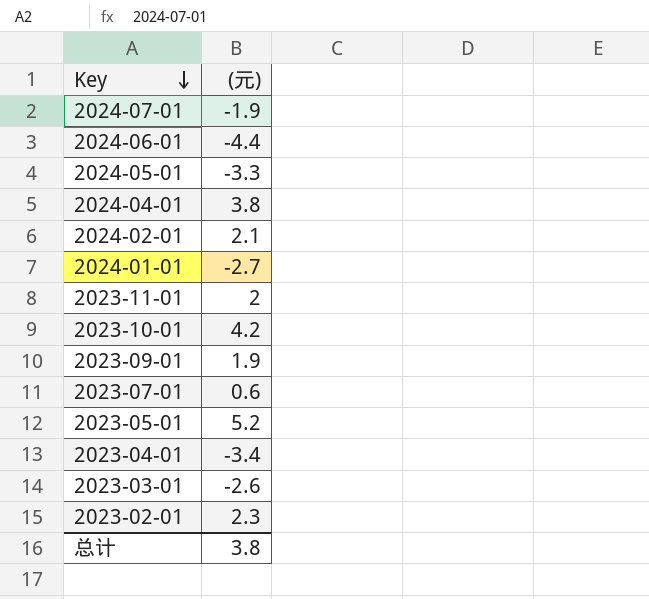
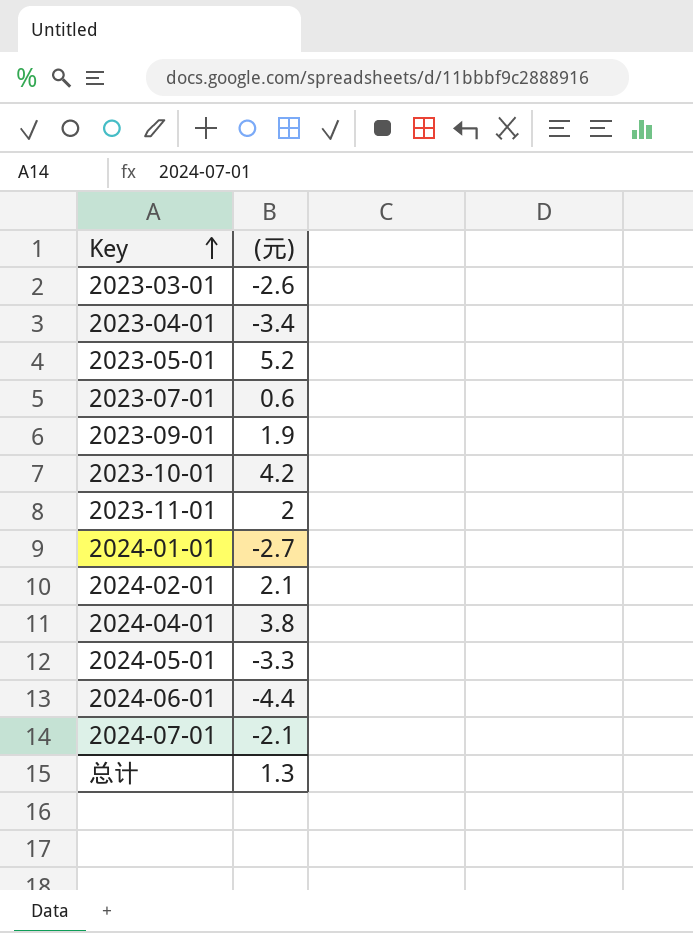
row order: Key descending -> Key ascending
row 2023-02-01: 2.3 -> none
2024-07-01 | (元): -1.9 -> -2.1
总计 | (元): 3.8 -> 1.3

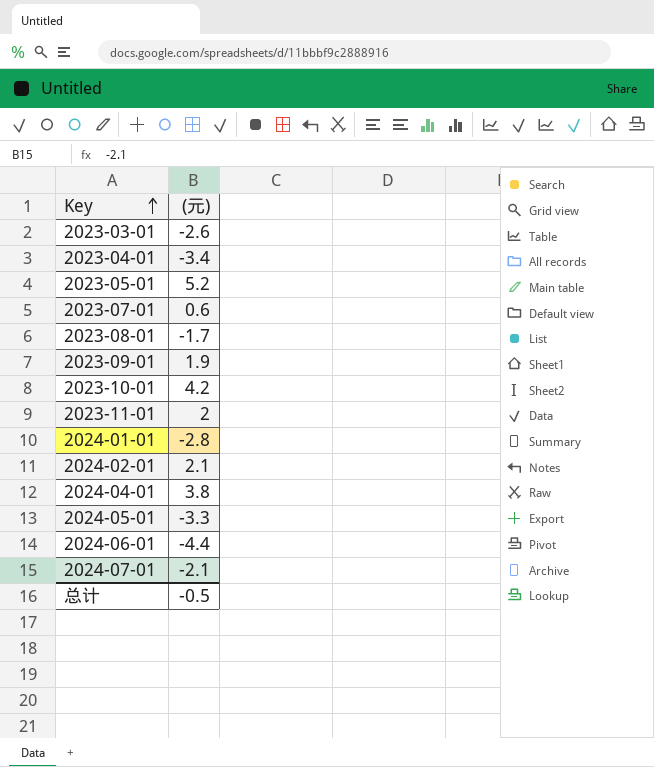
row 2023-08-01: none -> -1.7
2024-01-01 | (元): -2.7 -> -2.8
总计 | (元): 1.3 -> -0.5

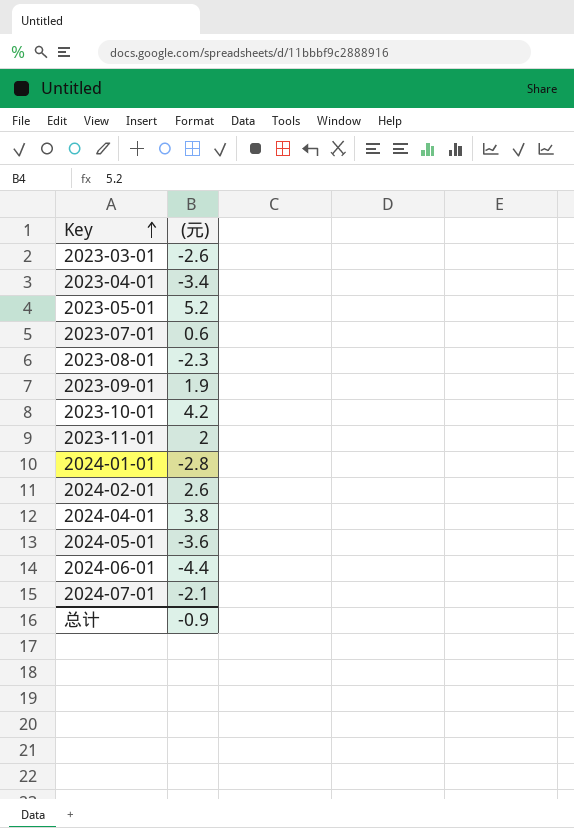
2023-08-01 | (元): -1.7 -> -2.3
2024-02-01 | (元): 2.1 -> 2.6
2024-05-01 | (元): -3.3 -> -3.6
总计 | (元): -0.5 -> -0.9

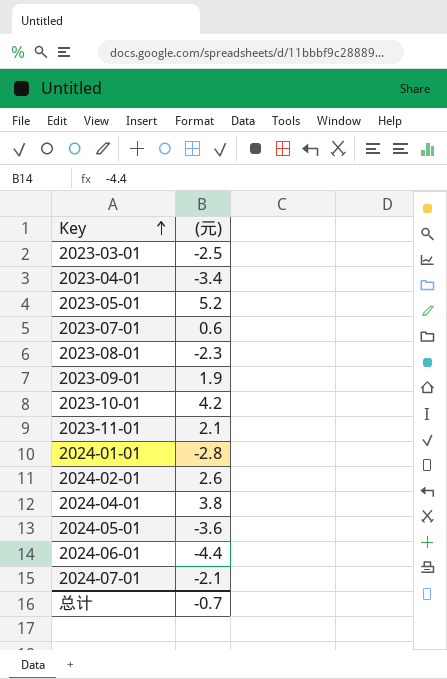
2023-03-01 | (元): -2.6 -> -2.5
2023-11-01 | (元): 2 -> 2.1
总计 | (元): -0.9 -> -0.7

